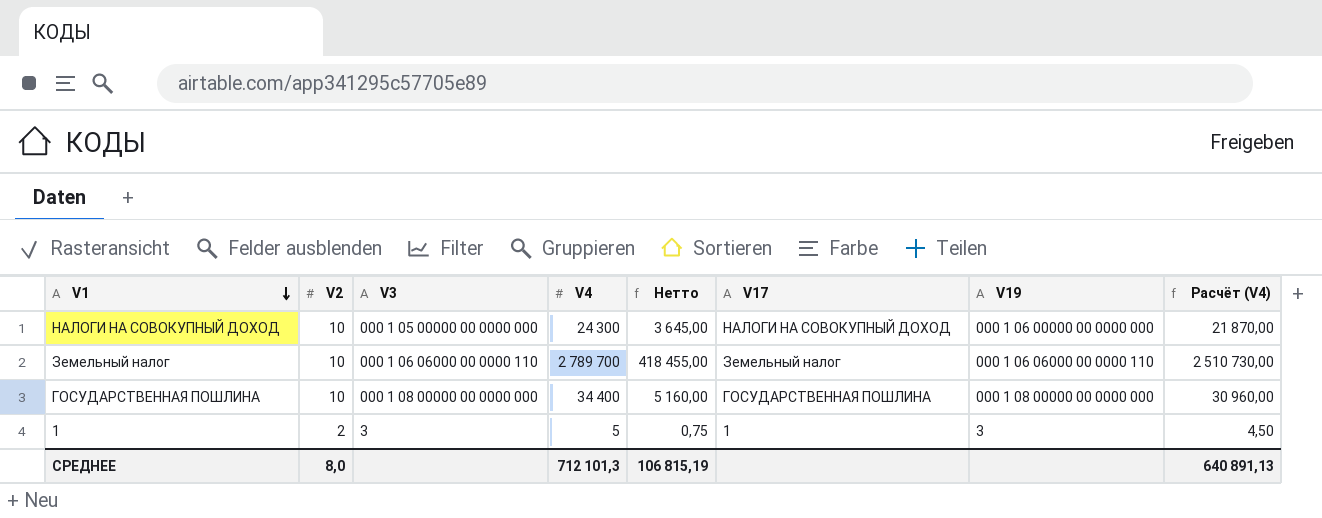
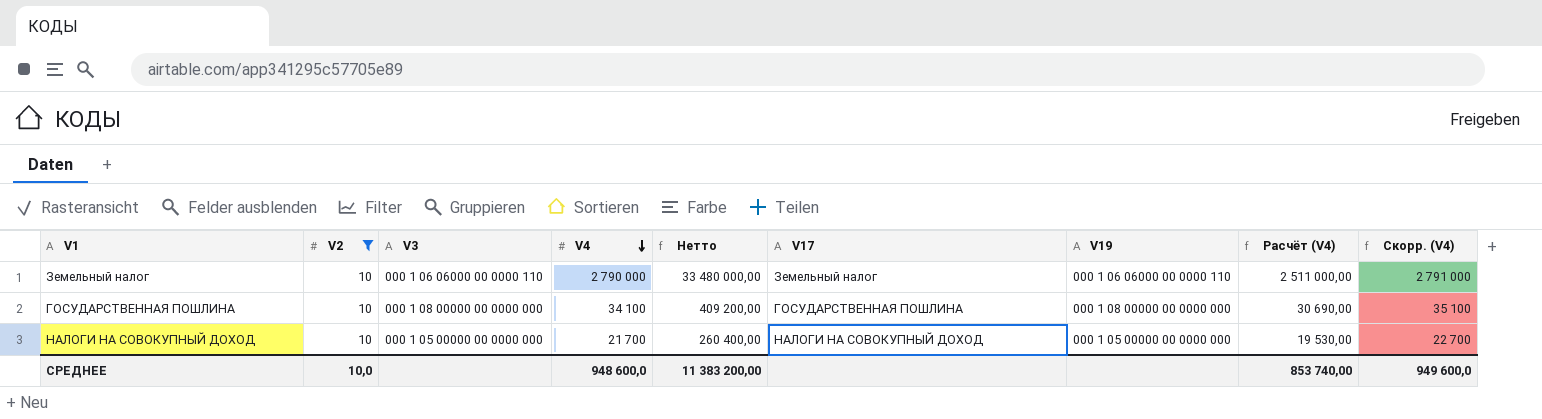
filter: none -> V2 = 10
row order: V1 descending -> V4 descending
column Нетто | formula: [V4] * 0,15 -> [V4] * 12
column Скорр. (V4) | formula: none -> [V4] + 1000
Земельный налог | V4: 2 789 700 -> 2 790 000
Земельный налог | Расчёт (V4): 2 510 730,00 -> 2 511 000,00
ГОСУДАРСТВЕННАЯ ПОШЛИНА | V4: 34 400 -> 34 100
ГОСУДАРСТВЕННАЯ ПОШЛИНА | Расчёт (V4): 30 960,00 -> 30 690,00
НАЛОГИ НА СОВОКУПНЫЙ ДОХОД | V4: 24 300 -> 21 700
НАЛОГИ НА СОВОКУПНЫЙ ДОХОД | V19: 000 1 06 00000 00 0000 000 -> 000 1 05 00000 00 0000 000
НАЛОГИ НА СОВОКУПНЫЙ ДОХОД | Расчёт (V4): 21 870,00 -> 19 530,00
СРЕДНЕЕ | V2: 8,0 -> 10,0
СРЕДНЕЕ | V4: 712 101,3 -> 948 600,0
СРЕДНЕЕ | Нетто: 106 815,19 -> 11 383 200,00
СРЕДНЕЕ | Расчёт (V4): 640 891,13 -> 853 740,00

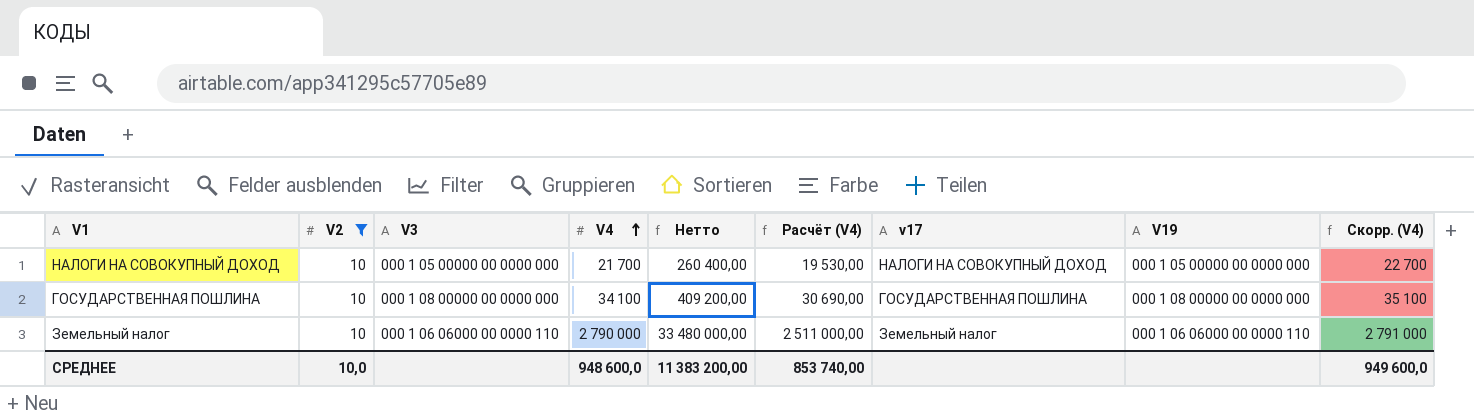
row order: V4 descending -> V4 ascending
column Расчёт (V4) | position: 8 -> 6
column name: V17 -> v17

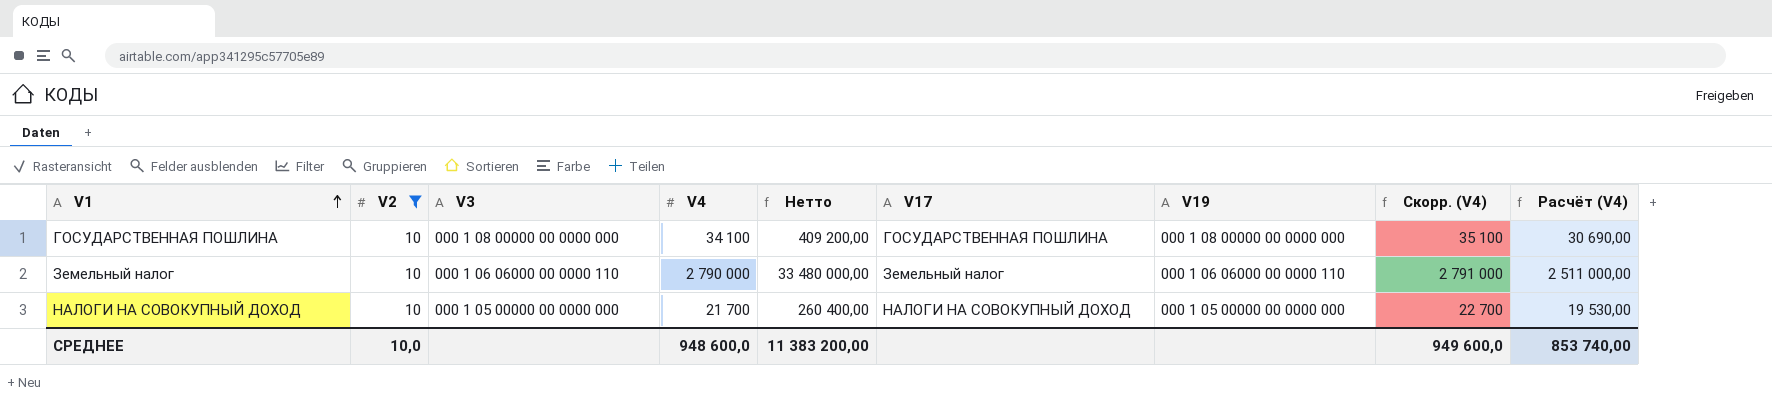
row order: V4 ascending -> V1 ascending
column name: v17 -> V17
column Расчёт (V4) | position: 6 -> 9

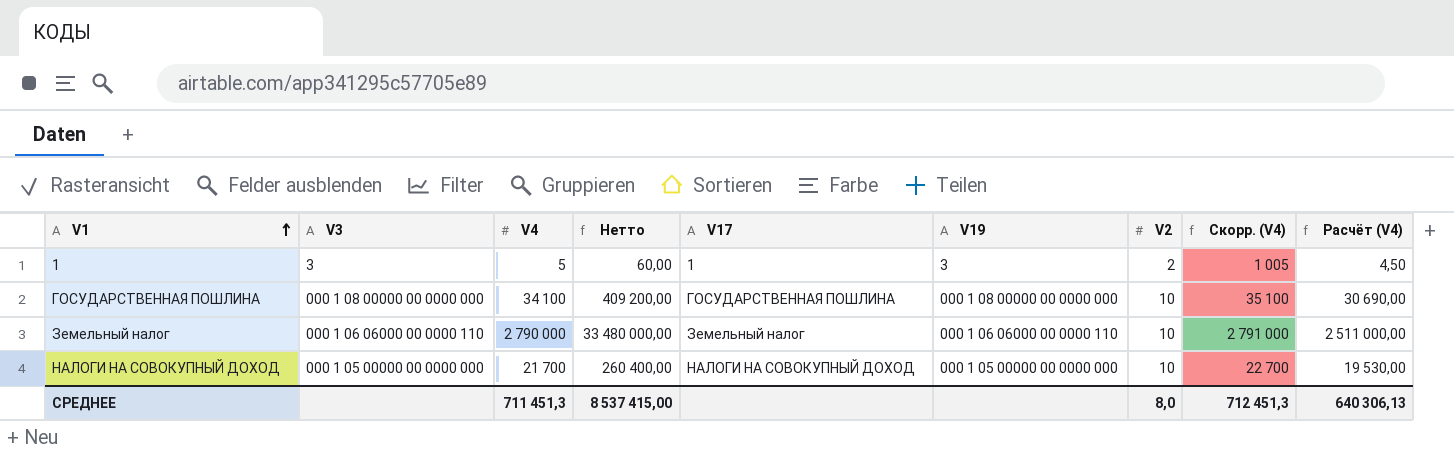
filter: V2 = 10 -> none
column V2 | position: 2 -> 7
СРЕДНЕЕ | V4: 948 600,0 -> 711 451,3
СРЕДНЕЕ | Нетто: 11 383 200,00 -> 8 537 415,00
СРЕДНЕЕ | V2: 10,0 -> 8,0
СРЕДНЕЕ | Скорр. (V4): 949 600,0 -> 712 451,3
СРЕДНЕЕ | Расчёт (V4): 853 740,00 -> 640 306,13

